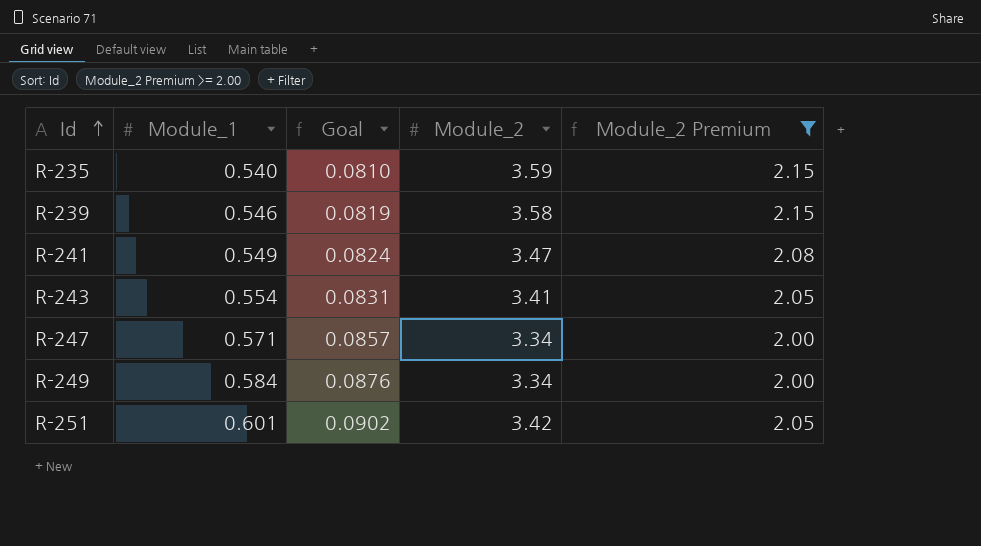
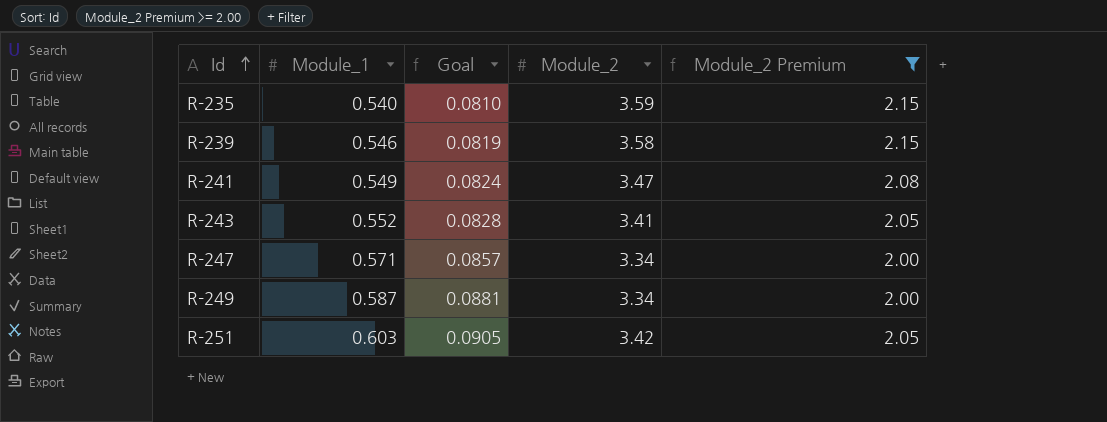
R-243 | Module_1: 0.554 -> 0.552
R-243 | Goal: 0.0831 -> 0.0828
R-249 | Module_1: 0.584 -> 0.587
R-249 | Goal: 0.0876 -> 0.0881
R-251 | Module_1: 0.601 -> 0.603
R-251 | Goal: 0.0902 -> 0.0905

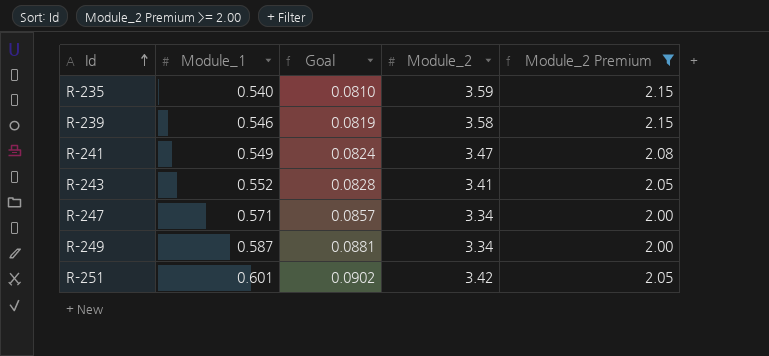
R-251 | Module_1: 0.603 -> 0.601
R-251 | Goal: 0.0905 -> 0.0902

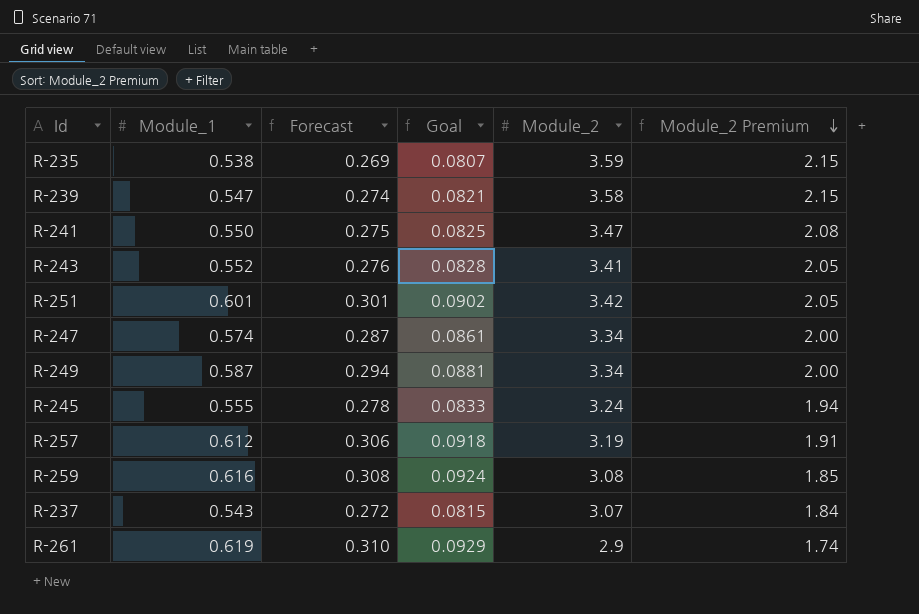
filter: Module_2 Premium >= 2.00 -> none
row order: Id ascending -> Module_2 Premium descending
column Forecast | formula: none -> [Module_1] * 0.5
R-235 | Module_1: 0.540 -> 0.538
R-235 | Goal: 0.0810 -> 0.0807
R-239 | Module_1: 0.546 -> 0.547
R-239 | Goal: 0.0819 -> 0.0821
R-241 | Module_1: 0.549 -> 0.550
R-241 | Goal: 0.0824 -> 0.0825
R-247 | Module_1: 0.571 -> 0.574
R-247 | Goal: 0.0857 -> 0.0861

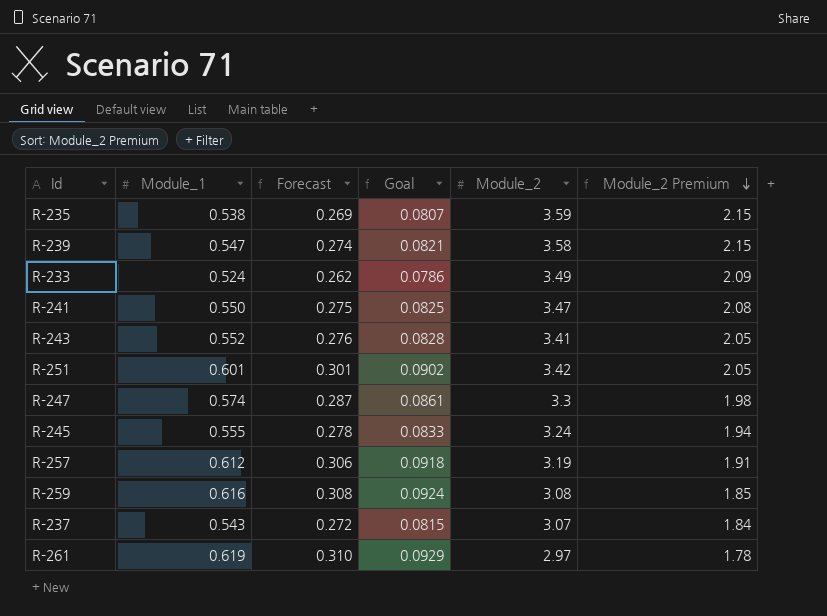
row R-249: 0.587 | 0.294 | 0.0881 | 3.34 | 2.00 -> none
row R-233: none -> 0.524 | 0.262 | 0.0786 | 3.49 | 2.09
R-247 | Module_2: 3.34 -> 3.3
R-247 | Module_2 Premium: 2.00 -> 1.98
R-261 | Module_2: 2.9 -> 2.97
R-261 | Module_2 Premium: 1.74 -> 1.78

